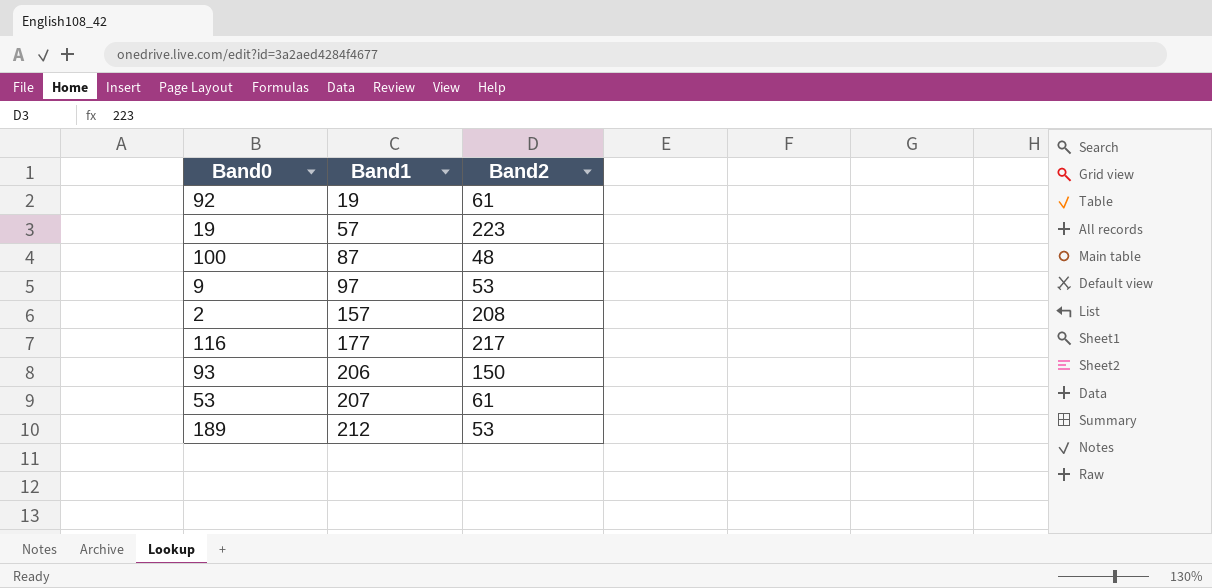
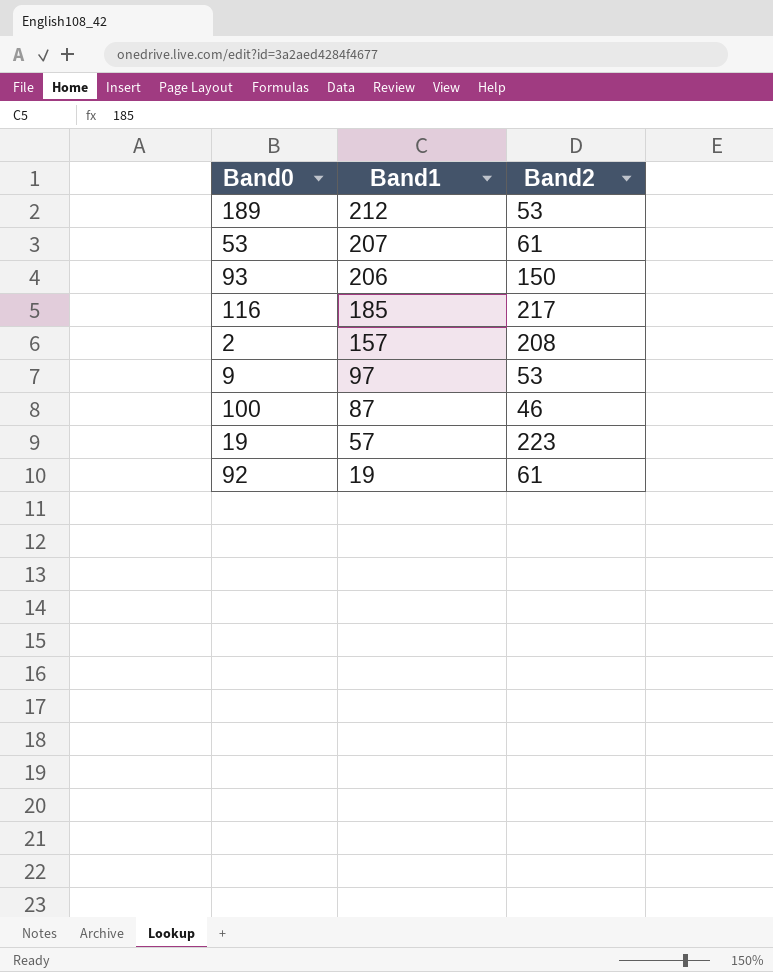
row order: Band1 ascending -> Band1 descending
116 | Band1: 177 -> 185
100 | Band2: 48 -> 46

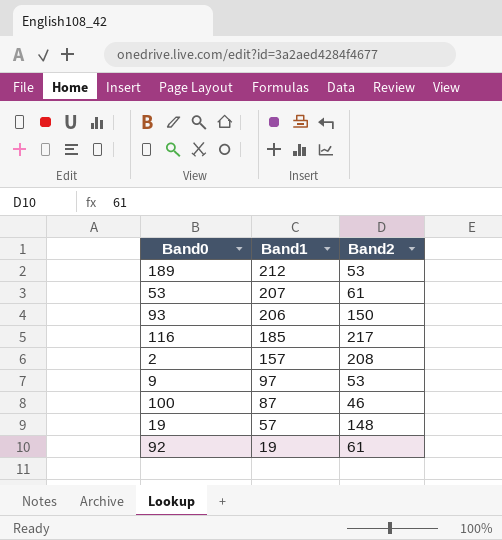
19 | Band2: 223 -> 148

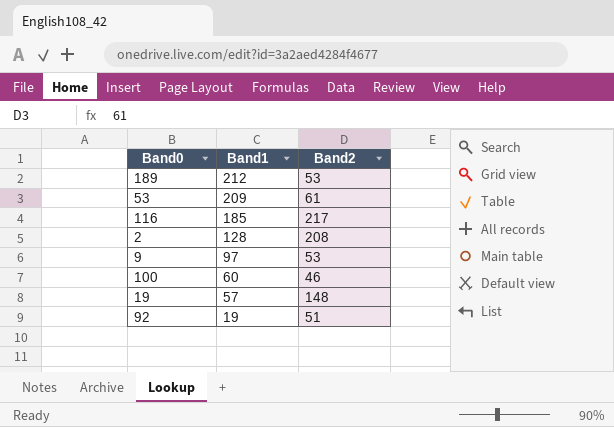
row 93: 206 | 150 -> none
53 | Band1: 207 -> 209
2 | Band1: 157 -> 128
100 | Band1: 87 -> 60
92 | Band2: 61 -> 51

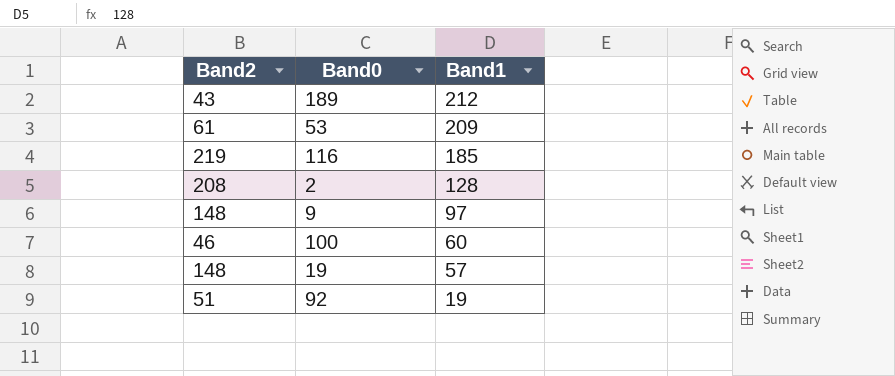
column Band2 | position: 3 -> 1
189 | Band2: 53 -> 43
116 | Band2: 217 -> 219
9 | Band2: 53 -> 148

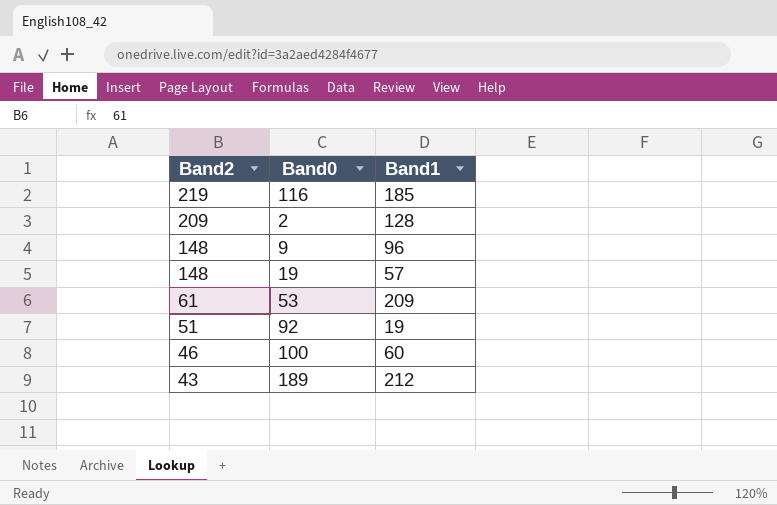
row order: Band1 descending -> Band2 descending
2 | Band2: 208 -> 209
9 | Band1: 97 -> 96

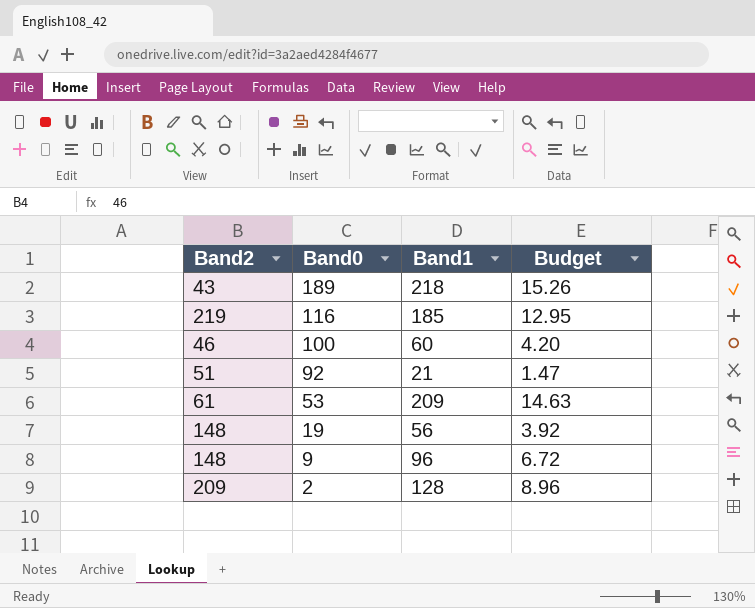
row order: Band2 descending -> Band0 descending
column Budget | formula: none -> [Band1] * 0.07
189 | Band1: 212 -> 218
92 | Band1: 19 -> 21
19 | Band1: 57 -> 56

